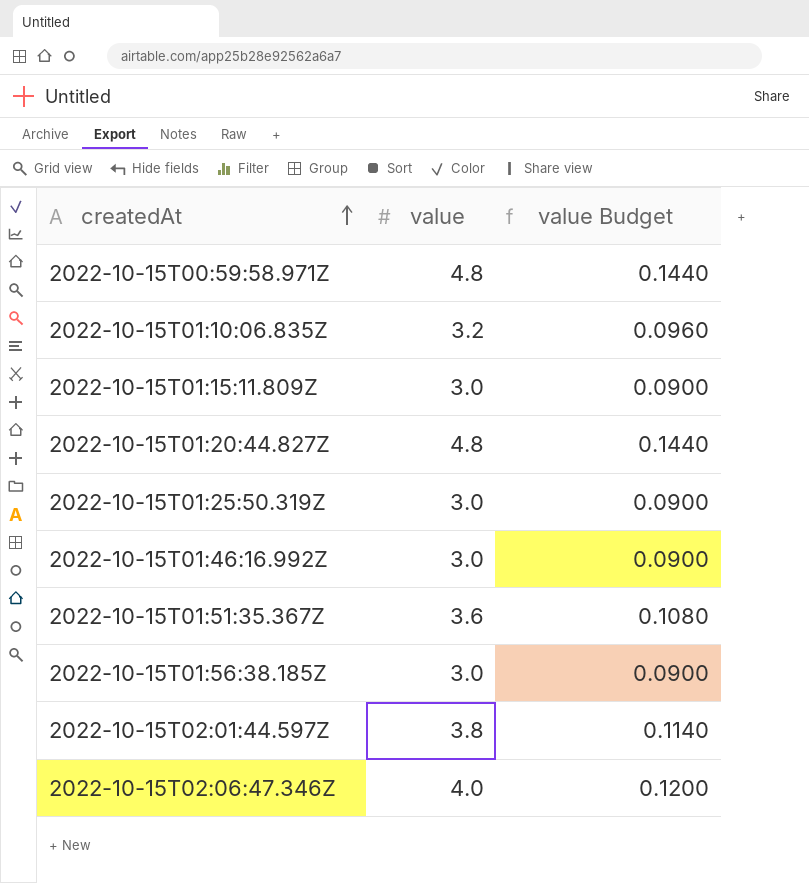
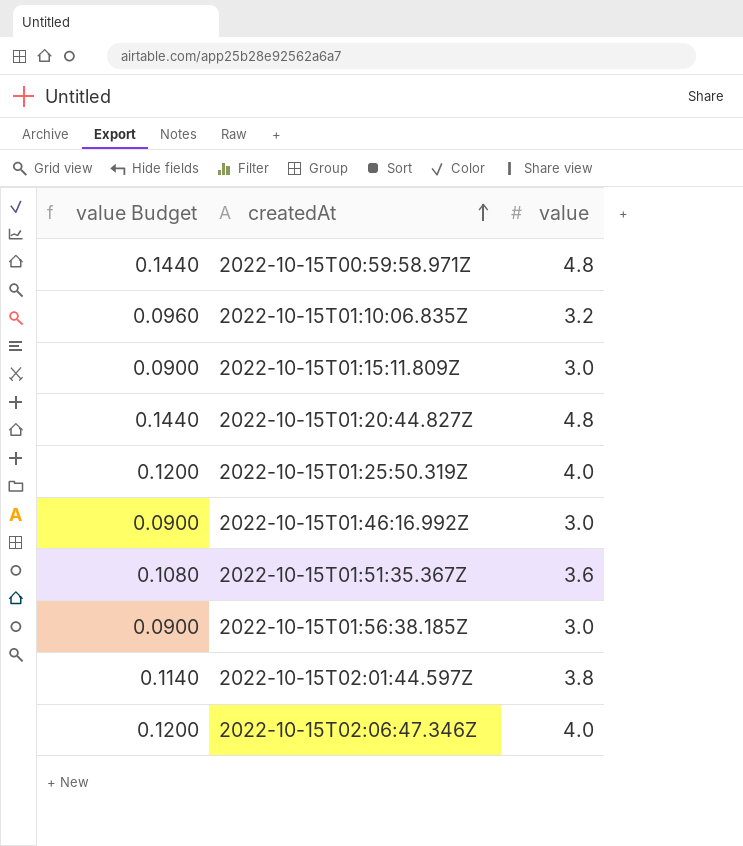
column value Budget | position: 3 -> 1
2022-10-15T01:25:50.319Z | value Budget: 0.0900 -> 0.1200
2022-10-15T01:25:50.319Z | value: 3.0 -> 4.0

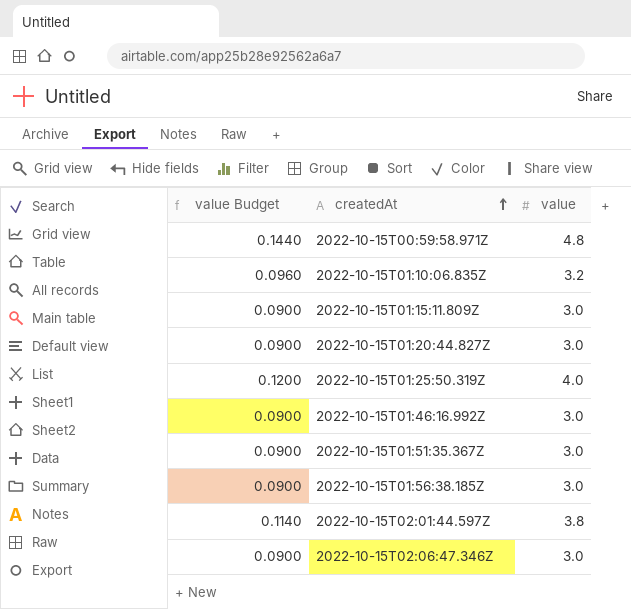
2022-10-15T01:20:44.827Z | value Budget: 0.1440 -> 0.0900
2022-10-15T01:20:44.827Z | value: 4.8 -> 3.0
2022-10-15T01:51:35.367Z | value Budget: 0.1080 -> 0.0900
2022-10-15T01:51:35.367Z | value: 3.6 -> 3.0
2022-10-15T02:06:47.346Z | value Budget: 0.1200 -> 0.0900
2022-10-15T02:06:47.346Z | value: 4.0 -> 3.0

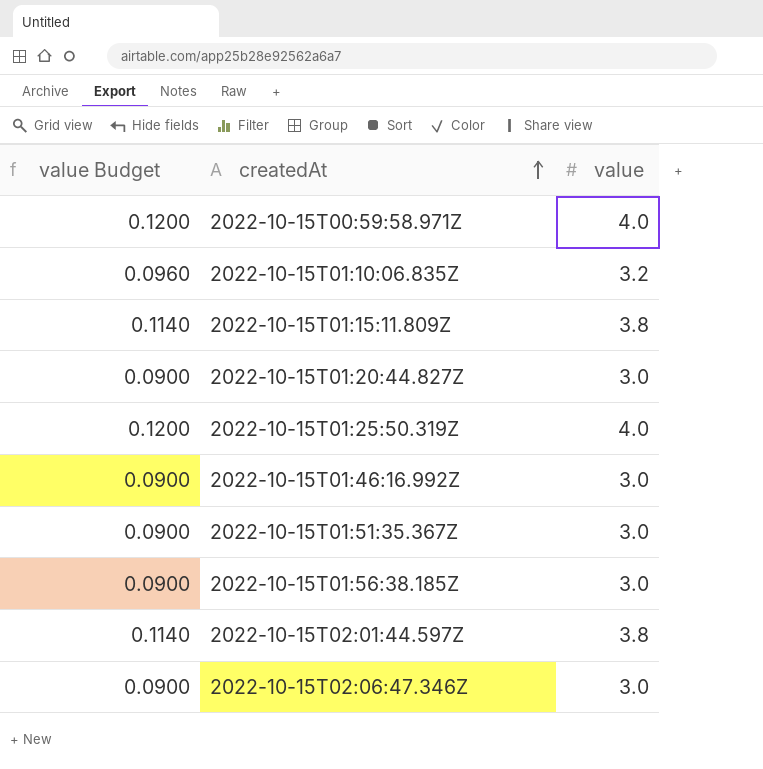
2022-10-15T00:59:58.971Z | value Budget: 0.1440 -> 0.1200
2022-10-15T00:59:58.971Z | value: 4.8 -> 4.0
2022-10-15T01:15:11.809Z | value Budget: 0.0900 -> 0.1140
2022-10-15T01:15:11.809Z | value: 3.0 -> 3.8

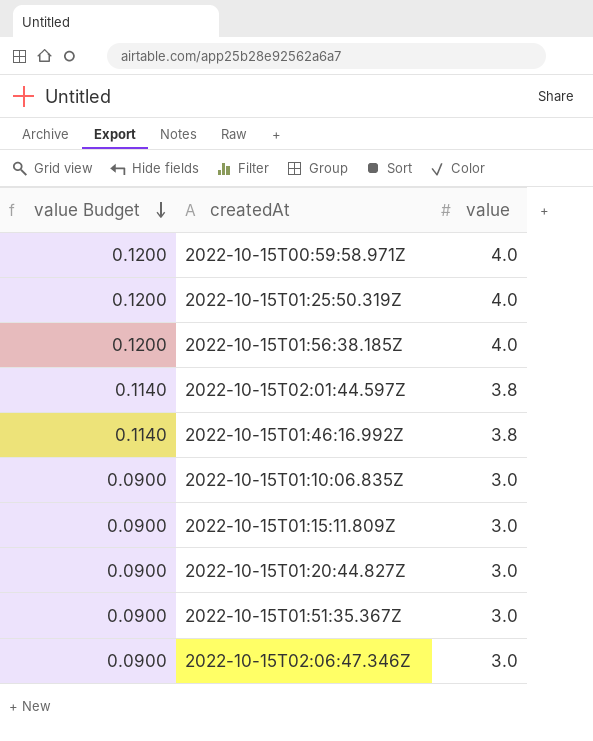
row order: createdAt ascending -> value Budget descending
2022-10-15T01:56:38.185Z | value Budget: 0.0900 -> 0.1200
2022-10-15T01:56:38.185Z | value: 3.0 -> 4.0
2022-10-15T01:46:16.992Z | value Budget: 0.0900 -> 0.1140
2022-10-15T01:46:16.992Z | value: 3.0 -> 3.8
2022-10-15T01:10:06.835Z | value Budget: 0.0960 -> 0.0900
2022-10-15T01:10:06.835Z | value: 3.2 -> 3.0
2022-10-15T01:15:11.809Z | value Budget: 0.1140 -> 0.0900
2022-10-15T01:15:11.809Z | value: 3.8 -> 3.0

